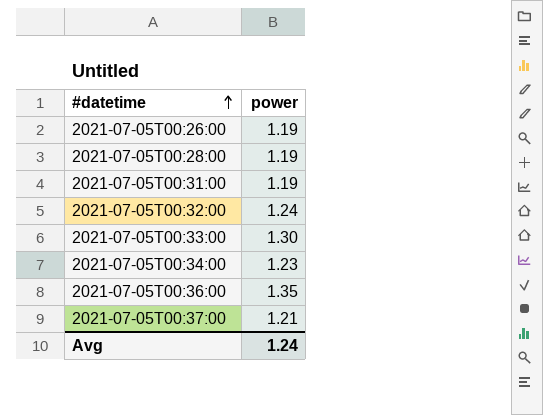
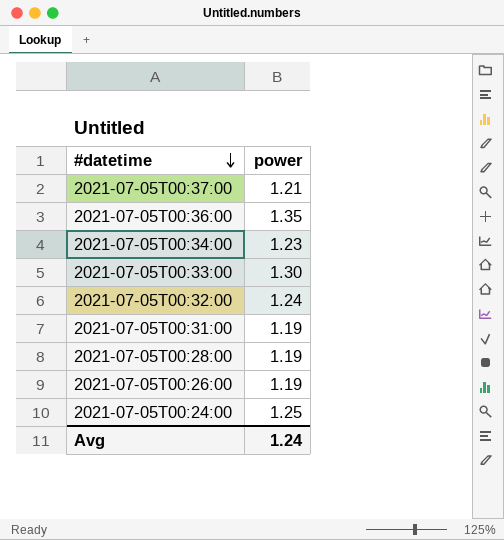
row order: #datetime ascending -> #datetime descending
row 2021-07-05T00:24:00: none -> 1.25

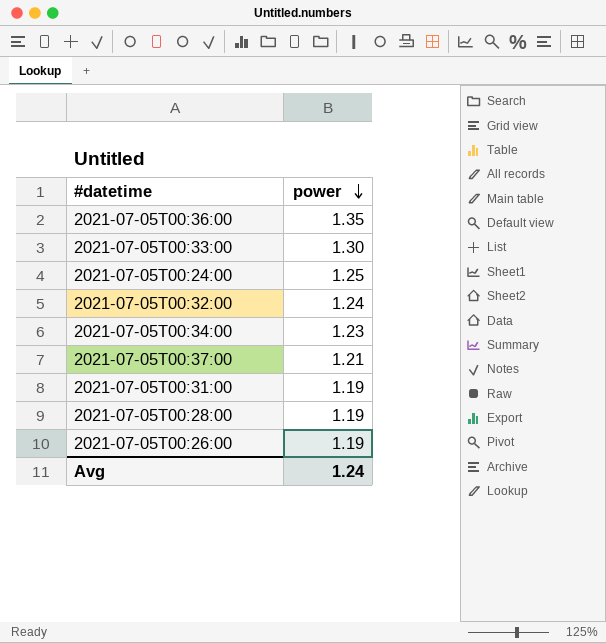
row order: #datetime descending -> power descending

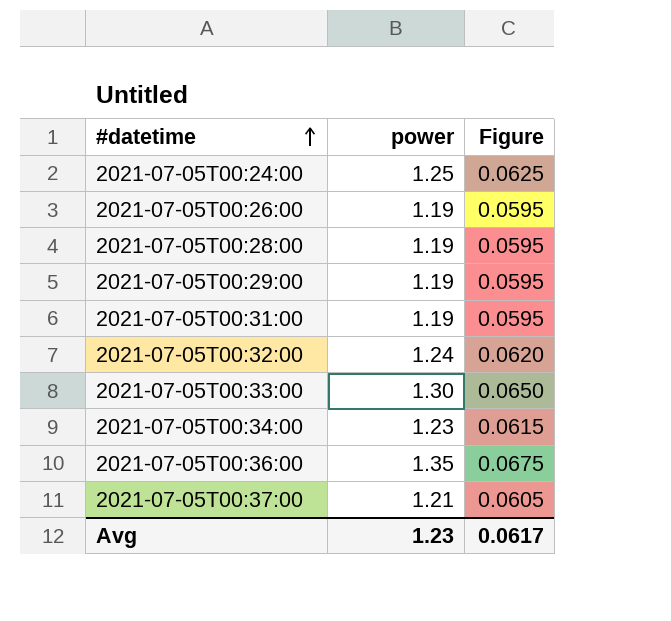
row order: power descending -> #datetime ascending
column Figure | formula: none -> [power] * 0.05
row 2021-07-05T00:29:00: none -> 1.19 | 0.0595
Avg | power: 1.24 -> 1.23

